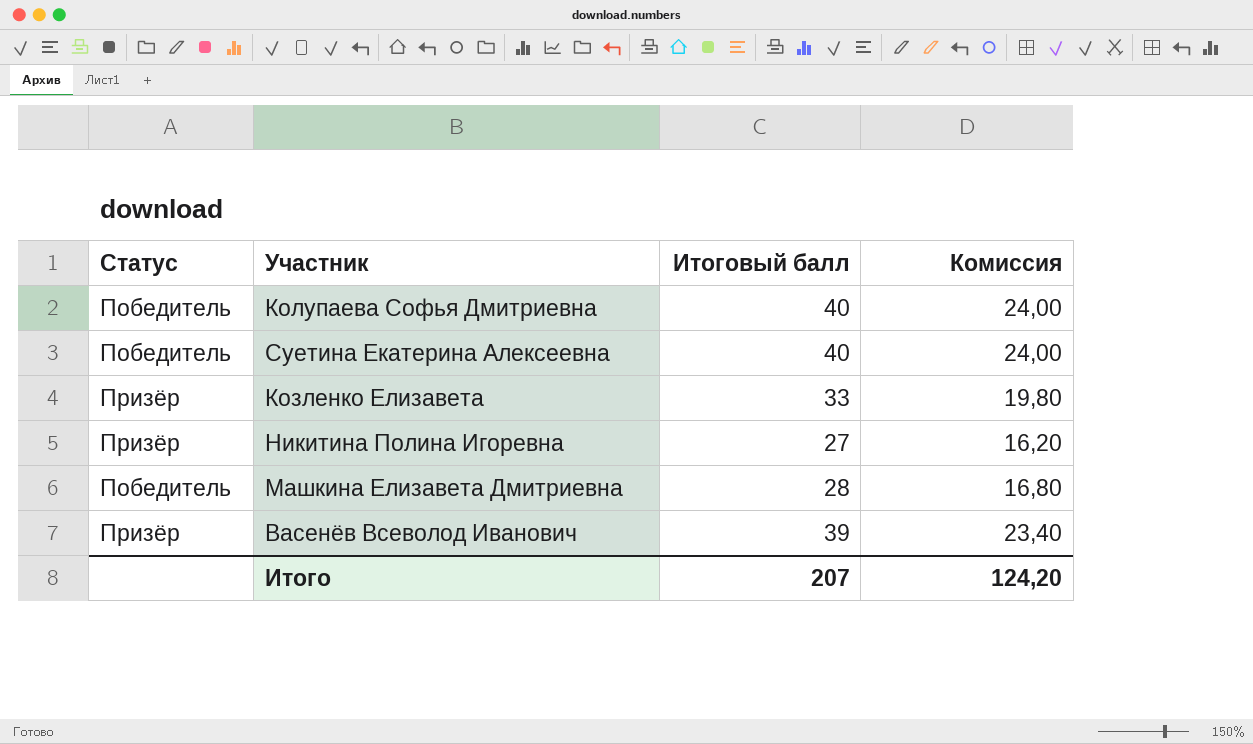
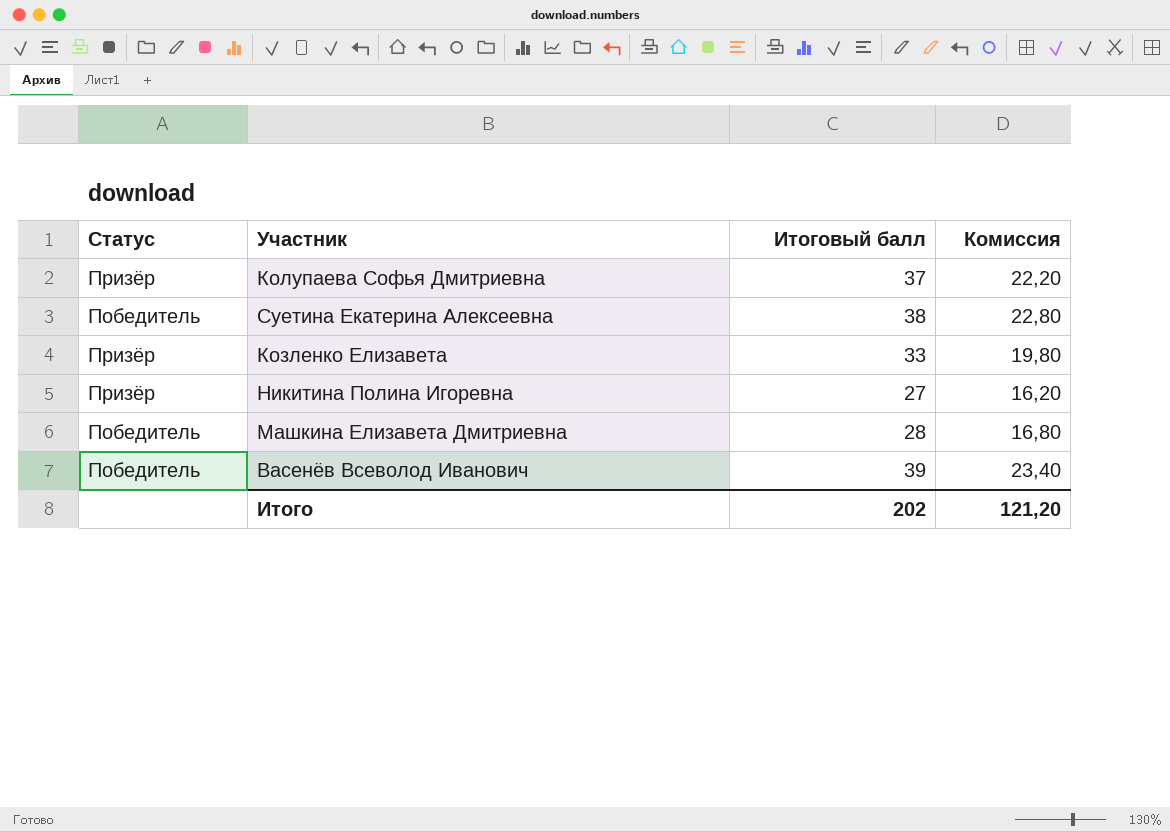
Колупаева Софья Дмитриевна | Статус: Победитель -> Призёр
Колупаева Софья Дмитриевна | Итоговый балл: 40 -> 37
Колупаева Софья Дмитриевна | Комиссия: 24,00 -> 22,20
Суетина Екатерина Алексеевна | Итоговый балл: 40 -> 38
Суетина Екатерина Алексеевна | Комиссия: 24,00 -> 22,80
Васенёв Всеволод Иванович | Статус: Призёр -> Победитель
Итого | Итоговый балл: 207 -> 202
Итого | Комиссия: 124,20 -> 121,20

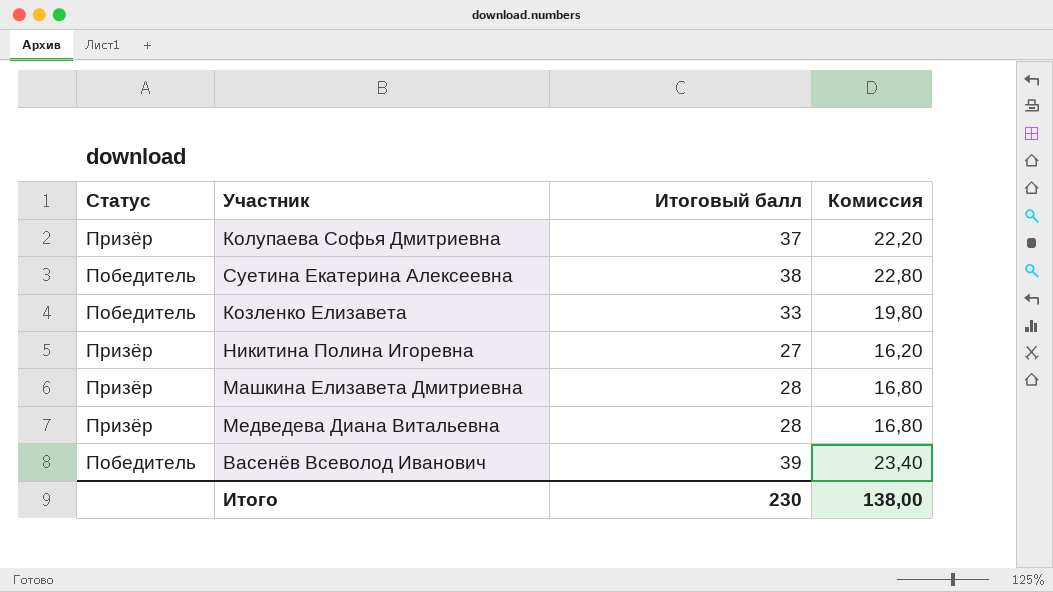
Козленко Елизавета | Статус: Призёр -> Победитель
Машкина Елизавета Дмитриевна | Статус: Победитель -> Призёр
row Медведева Диана Витальевна: none -> Призёр | 28 | 16,80
Итого | Итоговый балл: 202 -> 230
Итого | Комиссия: 121,20 -> 138,00

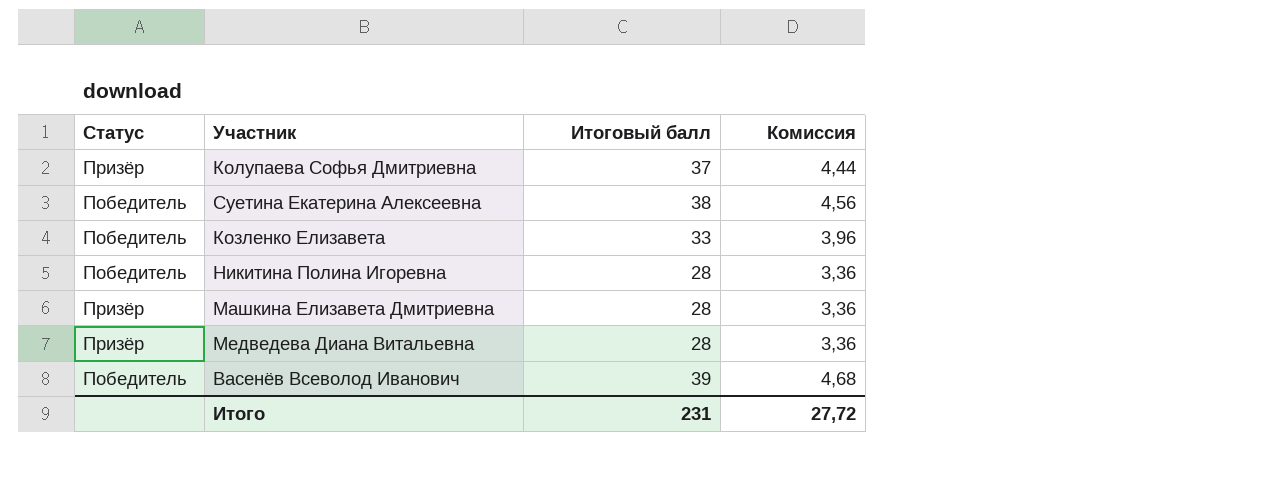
column Комиссия | formula: [Итоговый балл] * 0,6 -> [Итоговый балл] * 0,12
Никитина Полина Игоревна | Статус: Призёр -> Победитель
Никитина Полина Игоревна | Итоговый балл: 27 -> 28
Итого | Итоговый балл: 230 -> 231
Итого | Комиссия: 138,00 -> 27,72

